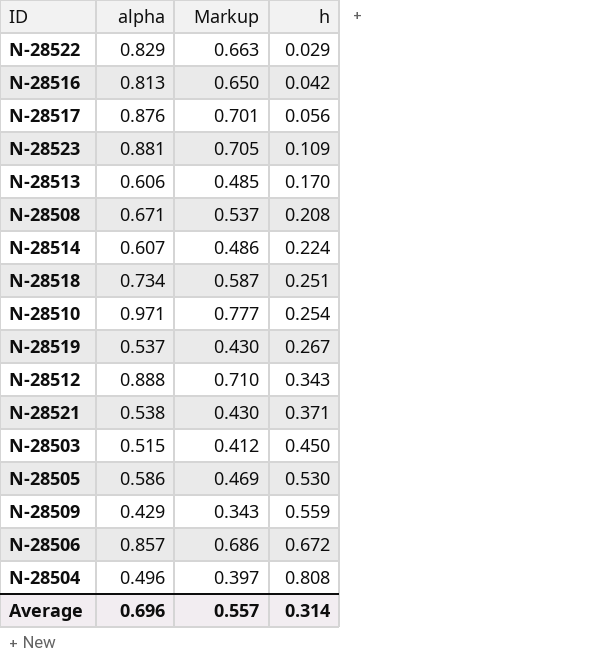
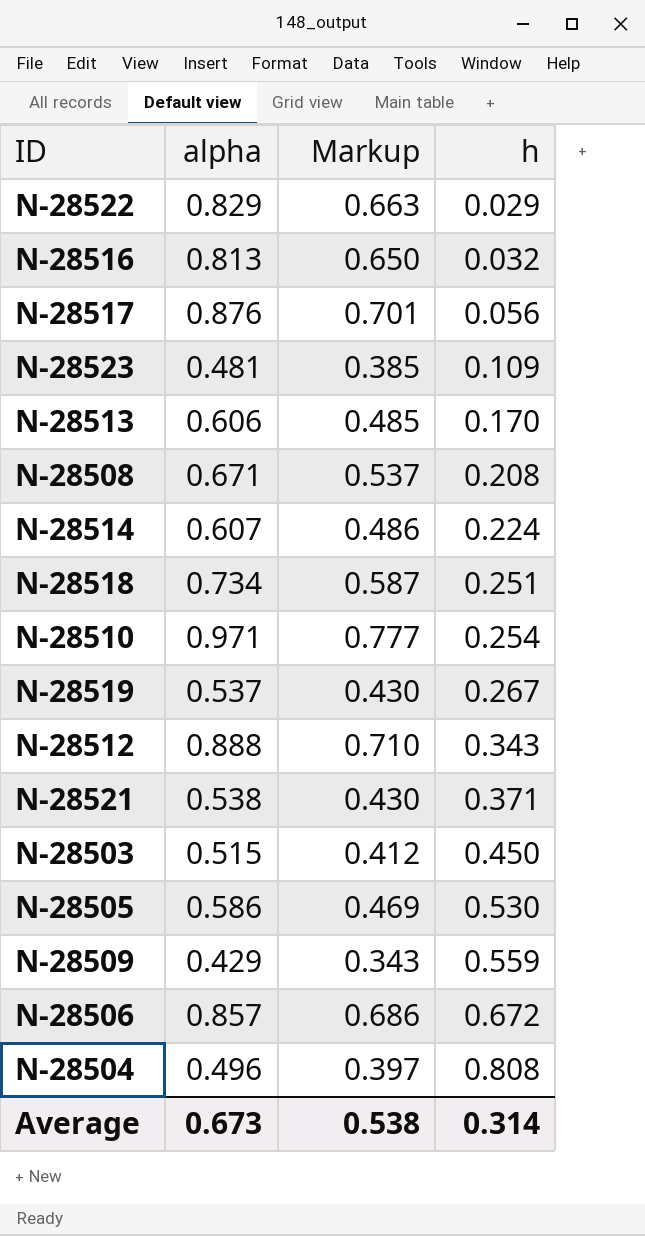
N-28516 | h: 0.042 -> 0.032
N-28523 | alpha: 0.881 -> 0.481
N-28523 | Markup: 0.705 -> 0.385
Average | alpha: 0.696 -> 0.673
Average | Markup: 0.557 -> 0.538

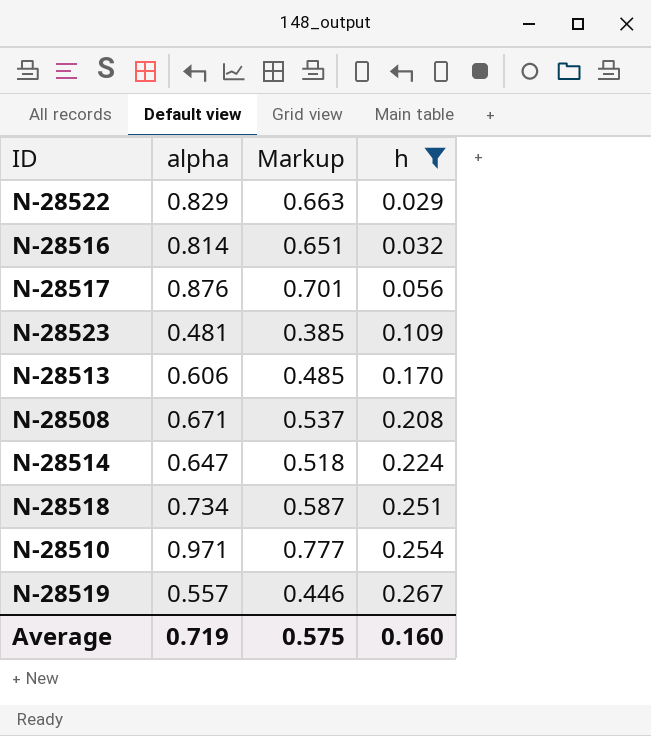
filter: none -> h <= 0.267
N-28516 | alpha: 0.813 -> 0.814
N-28516 | Markup: 0.650 -> 0.651
N-28514 | alpha: 0.607 -> 0.647
N-28514 | Markup: 0.486 -> 0.518
N-28519 | alpha: 0.537 -> 0.557
N-28519 | Markup: 0.430 -> 0.446
Average | alpha: 0.673 -> 0.719
Average | Markup: 0.538 -> 0.575
Average | h: 0.314 -> 0.160

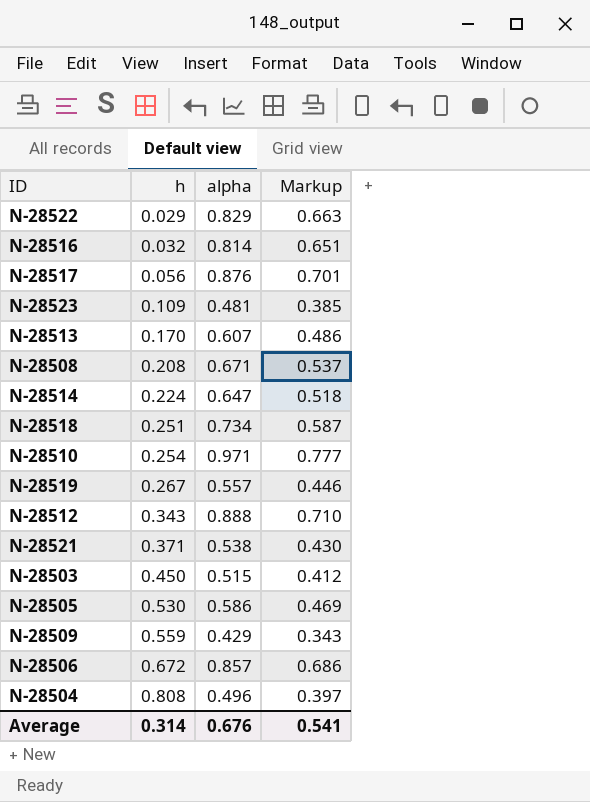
filter: h <= 0.267 -> none
column h | position: 4 -> 2
N-28513 | alpha: 0.606 -> 0.607
N-28513 | Markup: 0.485 -> 0.486
Average | h: 0.160 -> 0.314
Average | alpha: 0.719 -> 0.676
Average | Markup: 0.575 -> 0.541

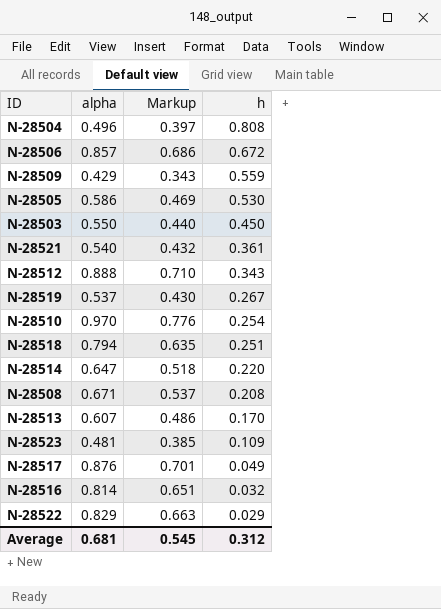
row order: h ascending -> h descending
column h | position: 2 -> 4
N-28503 | alpha: 0.515 -> 0.550
N-28503 | Markup: 0.412 -> 0.440
N-28521 | alpha: 0.538 -> 0.540
N-28521 | Markup: 0.430 -> 0.432
N-28521 | h: 0.371 -> 0.361
N-28519 | alpha: 0.557 -> 0.537
N-28519 | Markup: 0.446 -> 0.430
N-28510 | alpha: 0.971 -> 0.970
N-28510 | Markup: 0.777 -> 0.776
N-28518 | alpha: 0.734 -> 0.794
N-28518 | Markup: 0.587 -> 0.635
N-28514 | h: 0.224 -> 0.220
N-28517 | h: 0.056 -> 0.049
Average | alpha: 0.676 -> 0.681
Average | Markup: 0.541 -> 0.545
Average | h: 0.314 -> 0.312

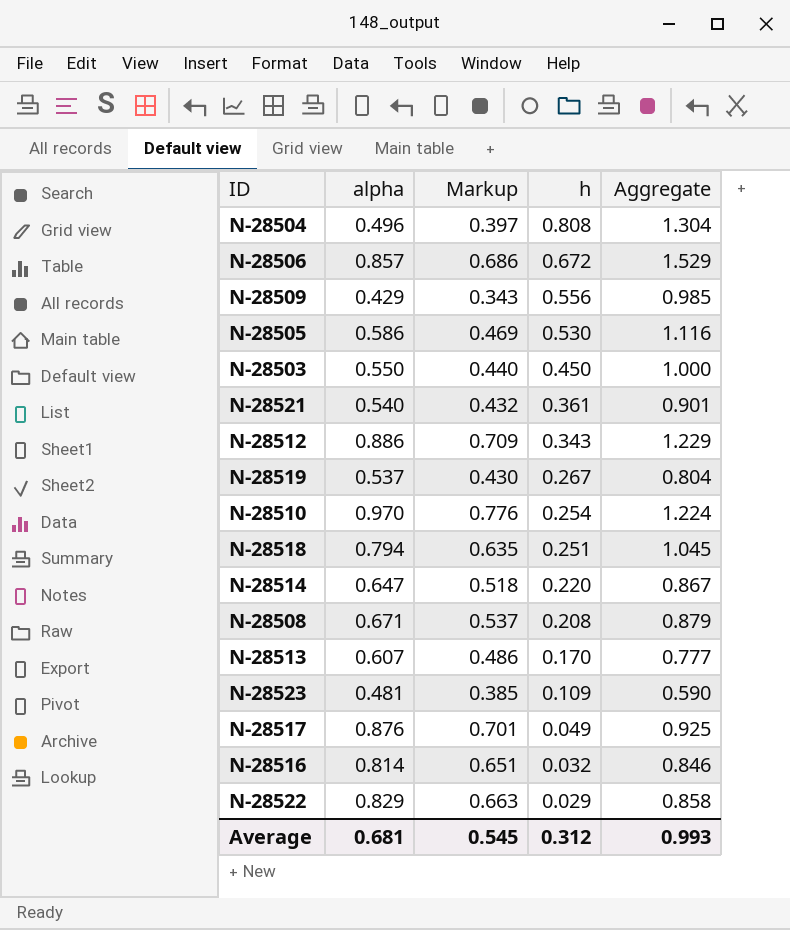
column Aggregate | formula: none -> [alpha] + [h]
N-28509 | h: 0.559 -> 0.556
N-28512 | alpha: 0.888 -> 0.886
N-28512 | Markup: 0.710 -> 0.709

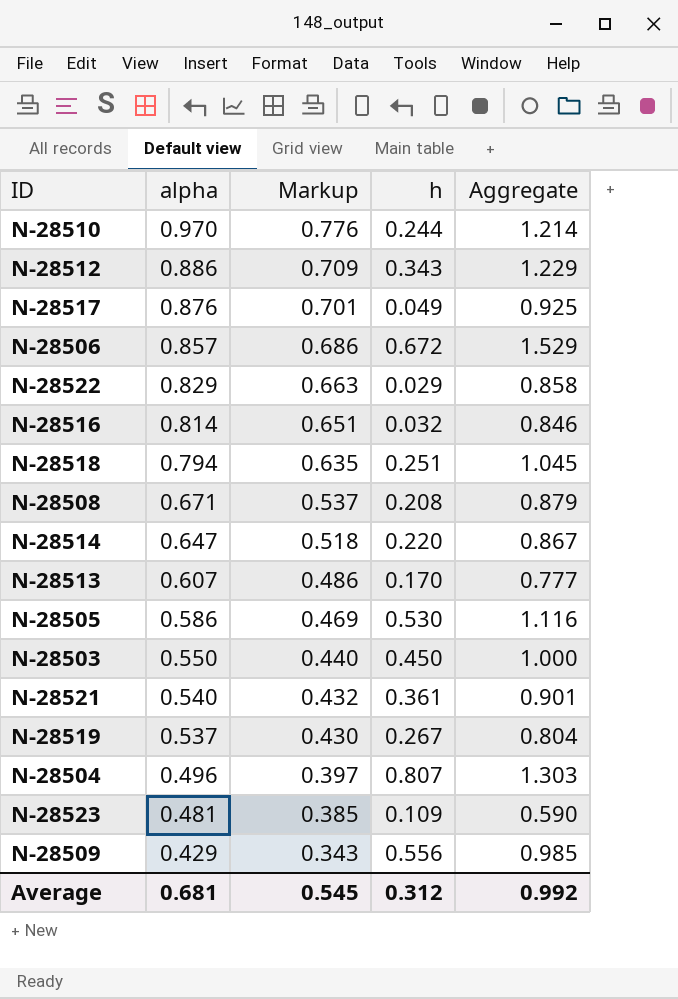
row order: h descending -> alpha descending
N-28510 | h: 0.254 -> 0.244
N-28510 | Aggregate: 1.224 -> 1.214
N-28504 | h: 0.808 -> 0.807
N-28504 | Aggregate: 1.304 -> 1.303
Average | Aggregate: 0.993 -> 0.992

